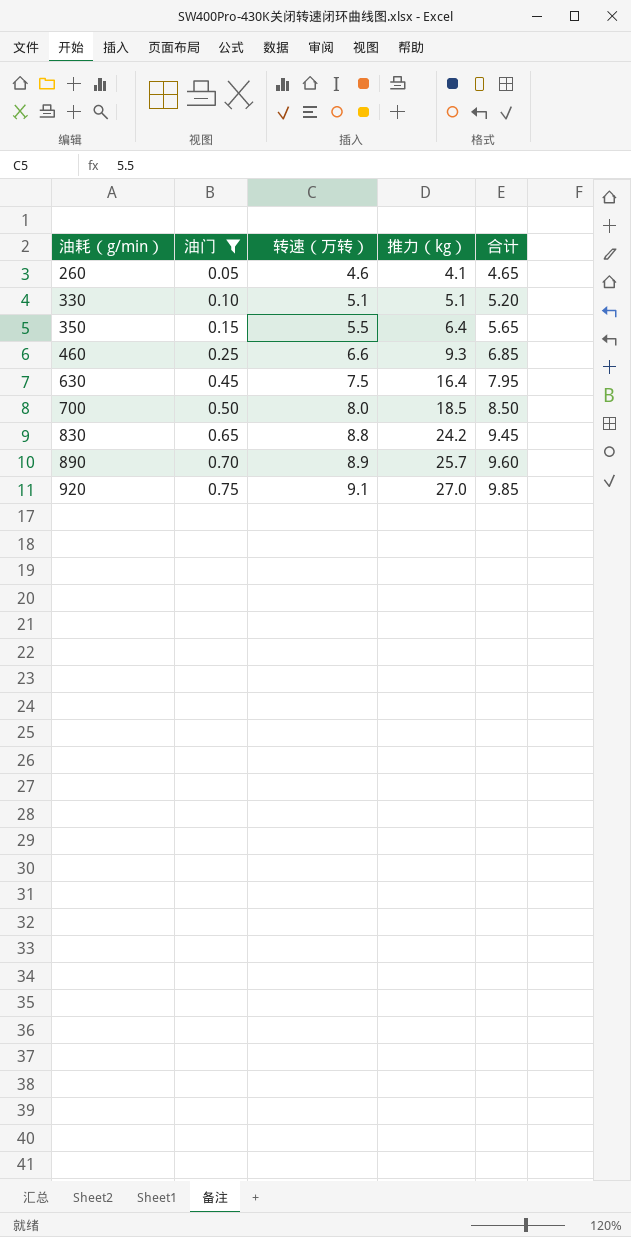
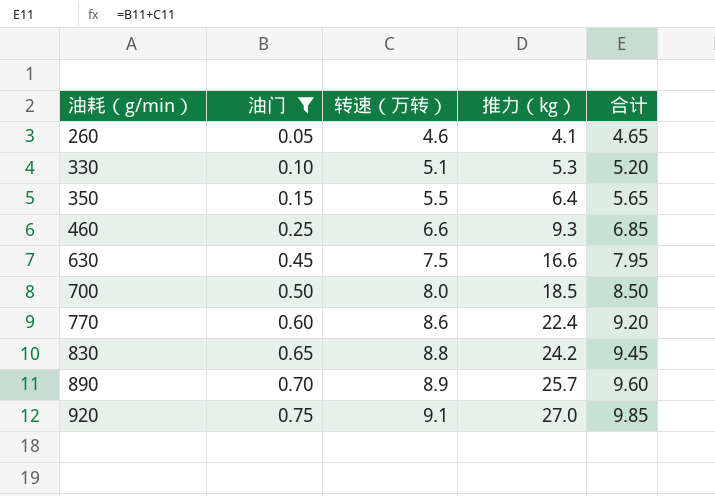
330 | 推力（kg）: 5.1 -> 5.3
630 | 推力（kg）: 16.4 -> 16.6
row 770: none -> 0.60 | 8.6 | 22.4 | 9.20

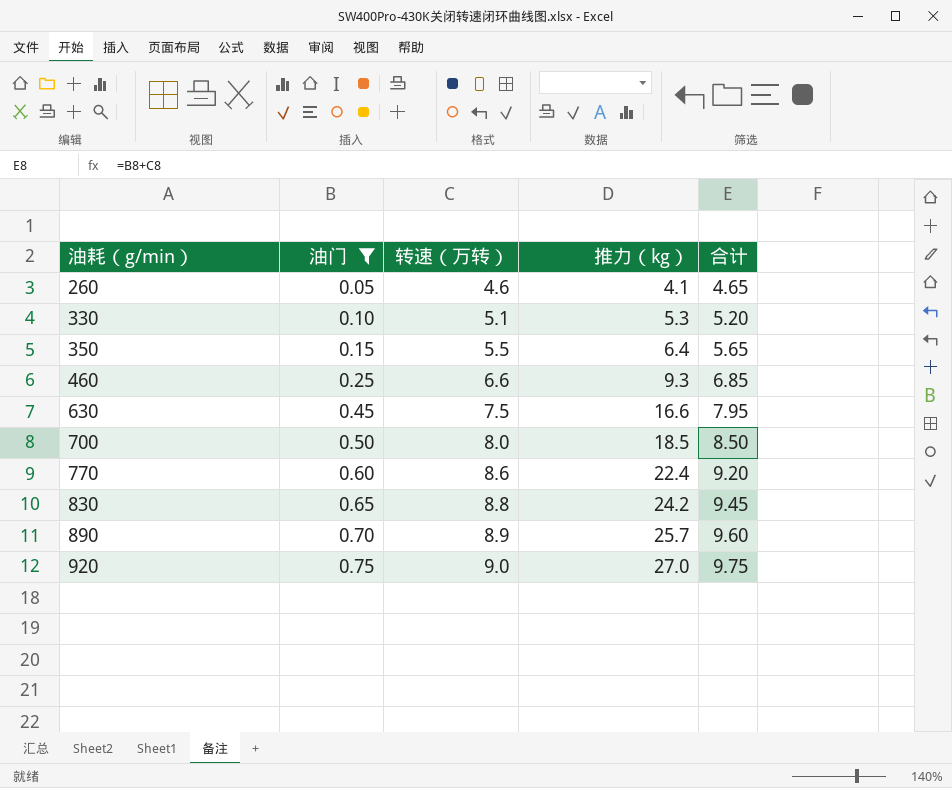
920 | 转速（万转）: 9.1 -> 9.0
920 | 合计: 9.85 -> 9.75

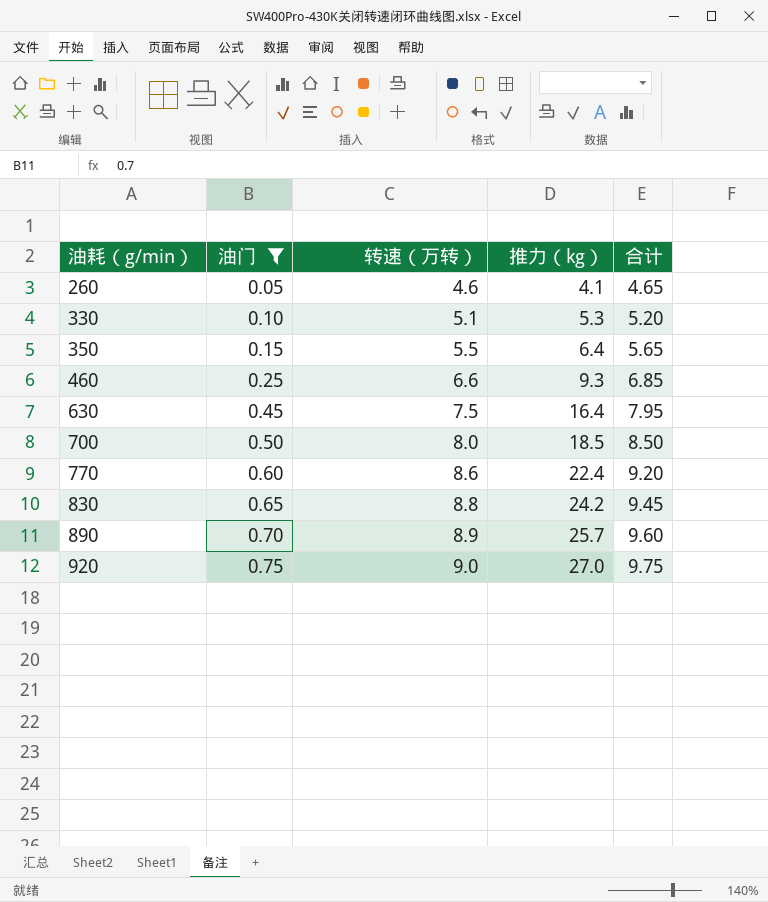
630 | 推力（kg）: 16.6 -> 16.4

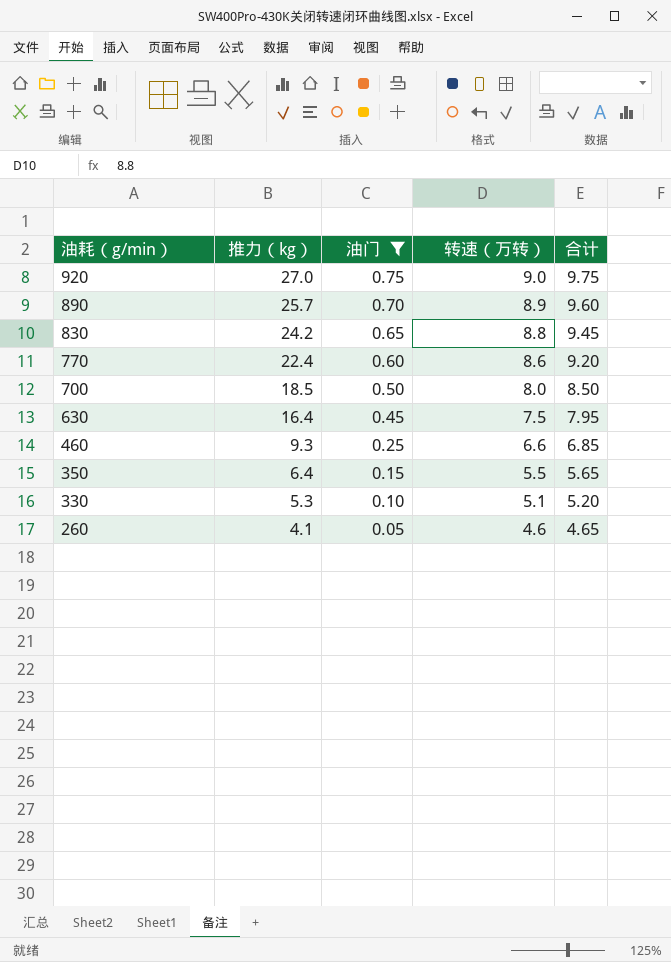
row order: 油耗（g/min） ascending -> 油耗（g/min） descending
column 推力（kg） | position: 4 -> 2

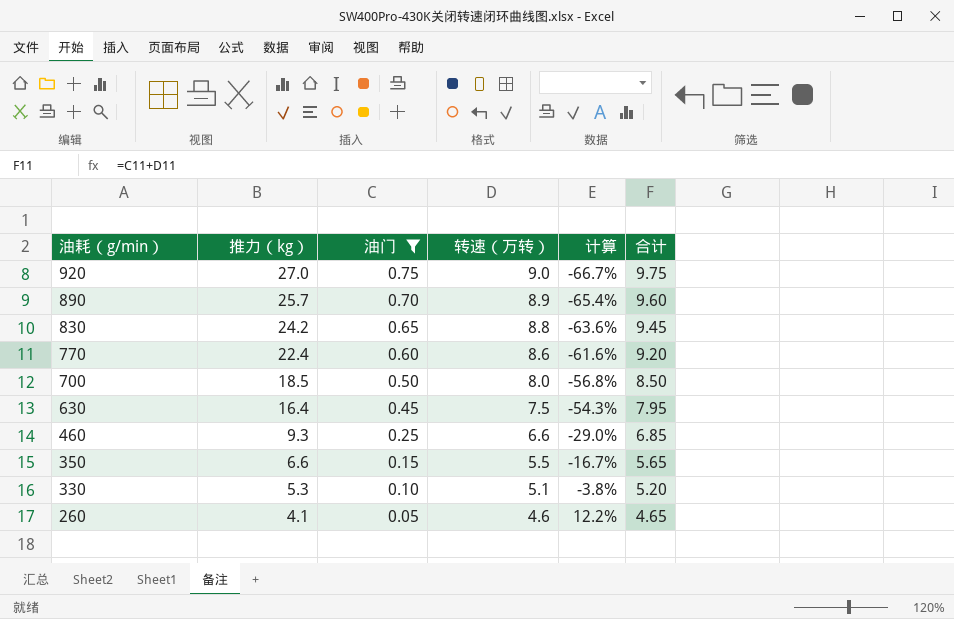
column 计算 | formula: none -> ([转速（万转）] - [推力（kg）]) / [推力（kg）]
350 | 推力（kg）: 6.4 -> 6.6

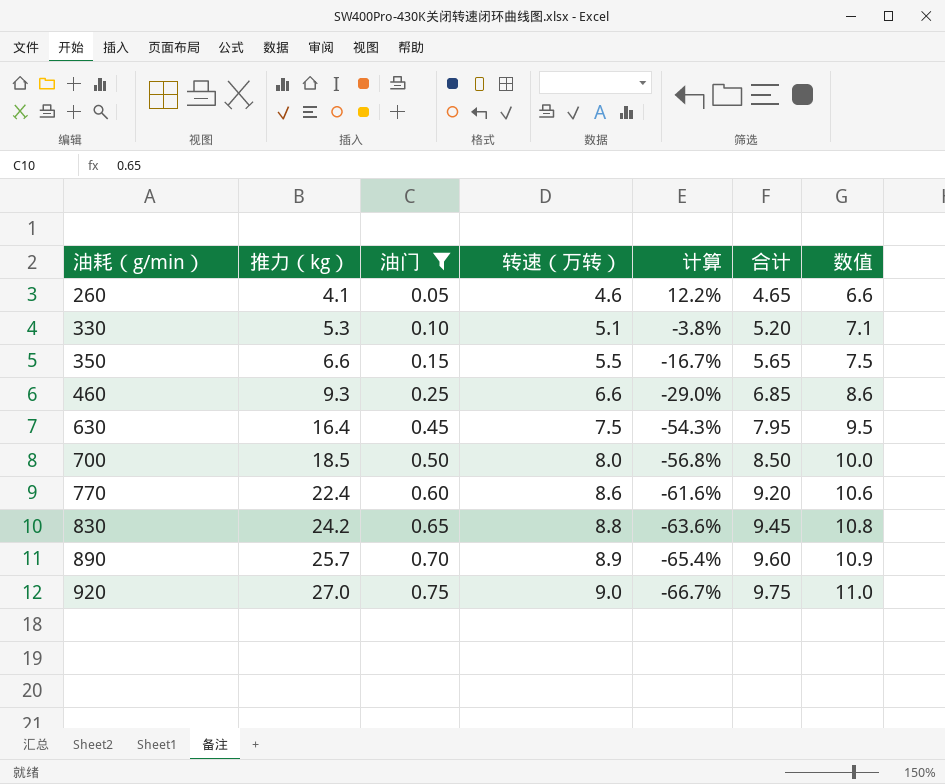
row order: 油耗（g/min） descending -> 油耗（g/min） ascending
column 数值 | formula: none -> [转速（万转）] + 2

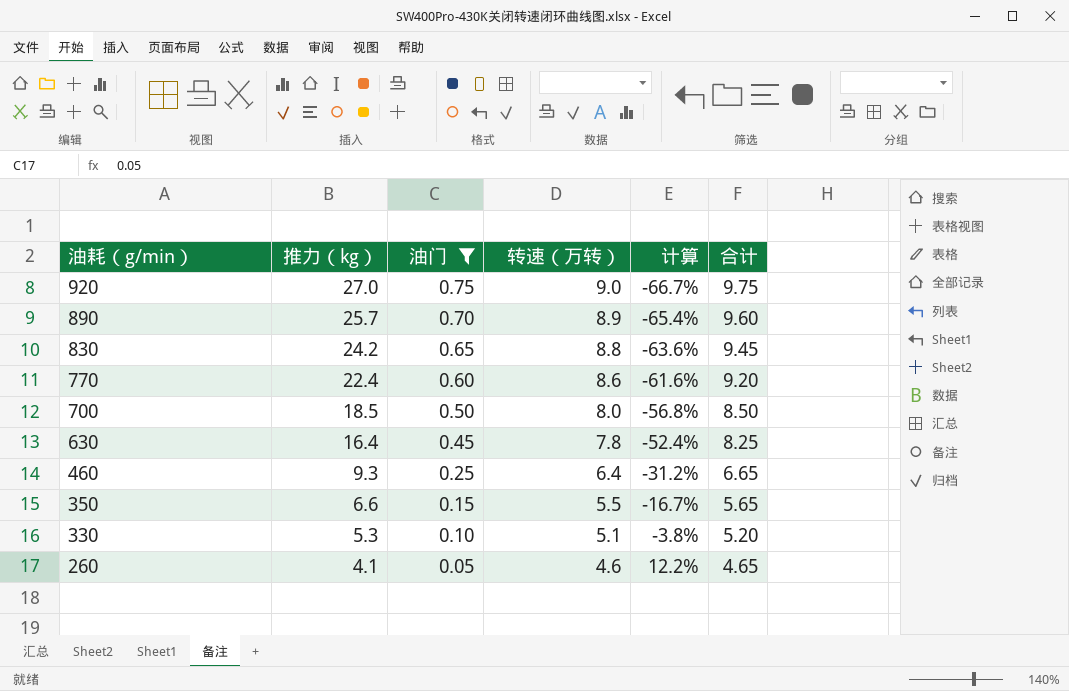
row order: 油耗（g/min） ascending -> 油耗（g/min） descending
column 数值 | formula: [转速（万转）] + 2 -> none
630 | 转速（万转）: 7.5 -> 7.8
630 | 计算: -54.3% -> -52.4%
630 | 合计: 7.95 -> 8.25
460 | 转速（万转）: 6.6 -> 6.4
460 | 计算: -29.0% -> -31.2%
460 | 合计: 6.85 -> 6.65

